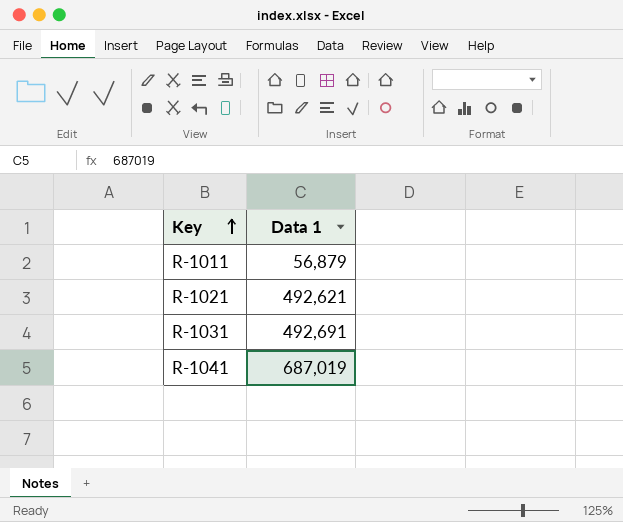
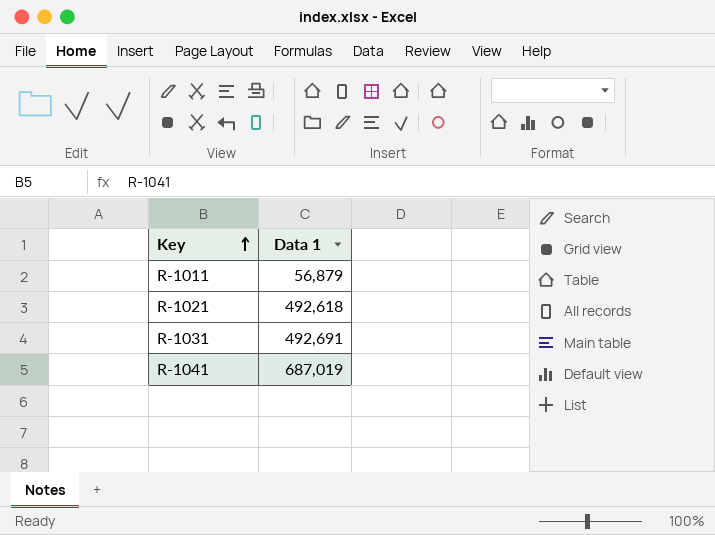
R-1021 | Data 1: 492,621 -> 492,618

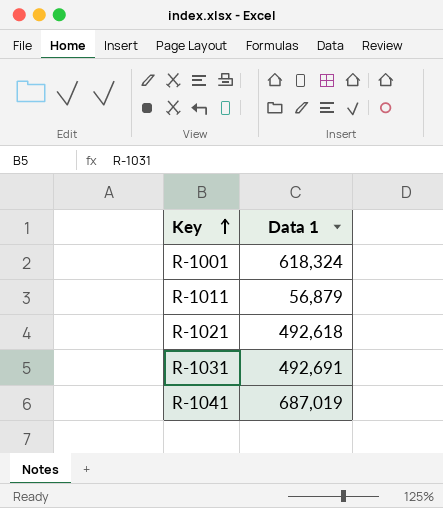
row R-1001: none -> 618,324

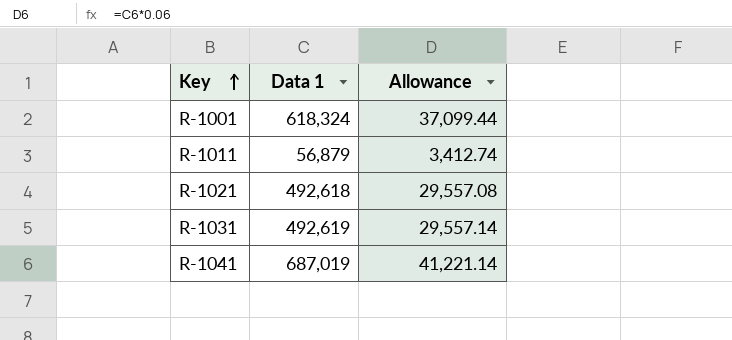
column Allowance | formula: none -> [Data 1] * 0.06
R-1031 | Data 1: 492,691 -> 492,619

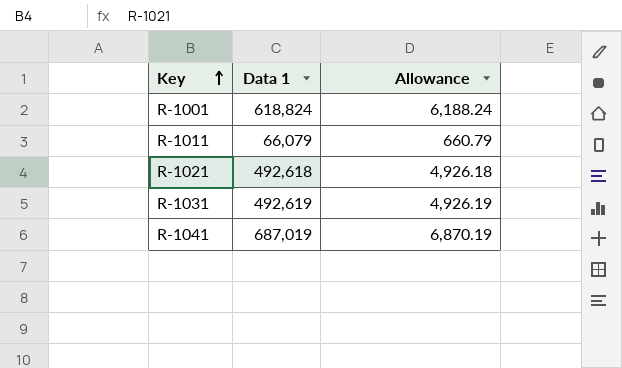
column Allowance | formula: [Data 1] * 0.06 -> [Data 1] * 0.01
R-1001 | Data 1: 618,324 -> 618,824
R-1011 | Data 1: 56,879 -> 66,079

